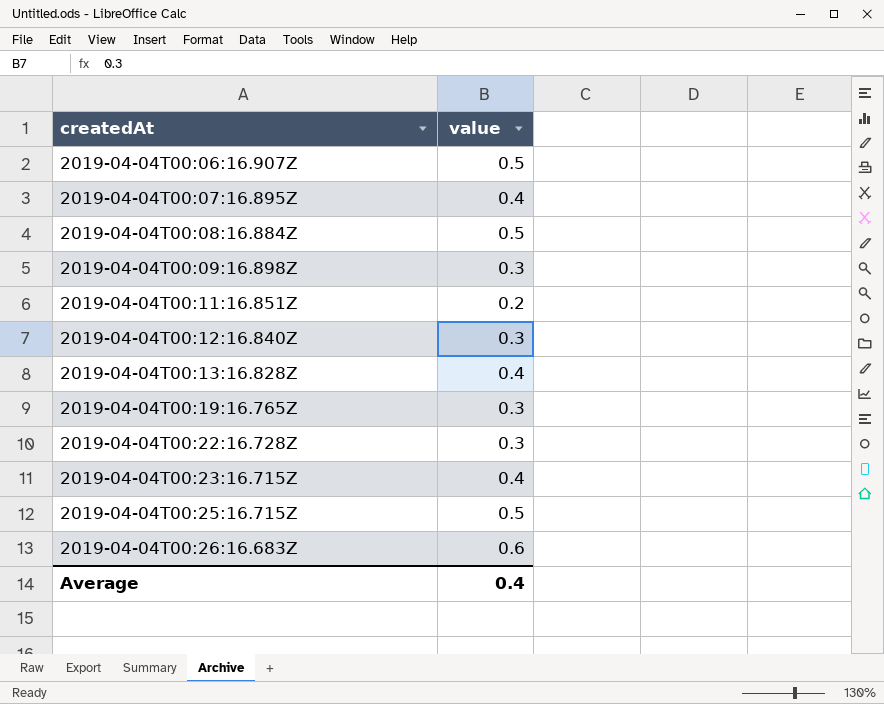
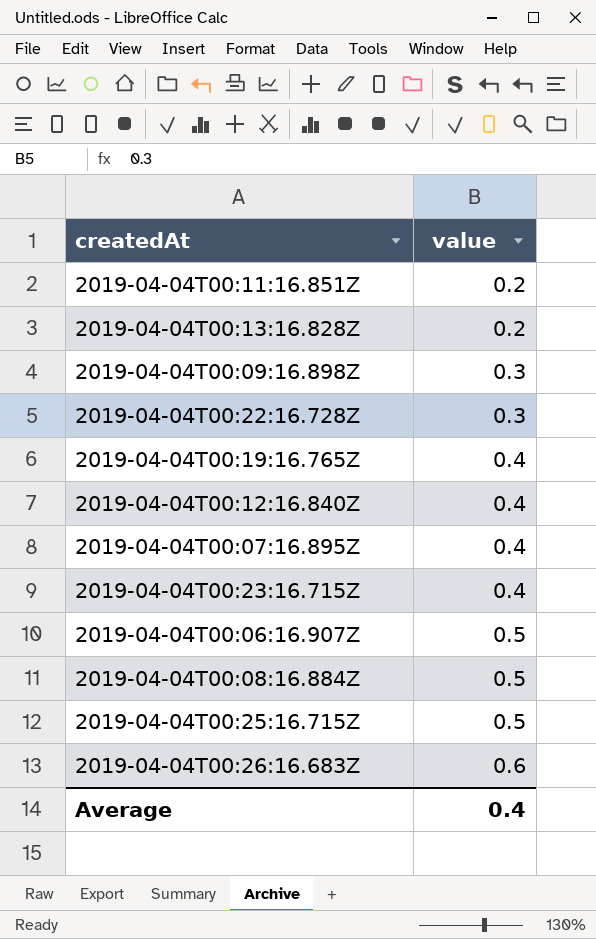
row order: createdAt ascending -> value ascending
2019-04-04T00:13:16.828Z | value: 0.4 -> 0.2
2019-04-04T00:19:16.765Z | value: 0.3 -> 0.4
2019-04-04T00:12:16.840Z | value: 0.3 -> 0.4

